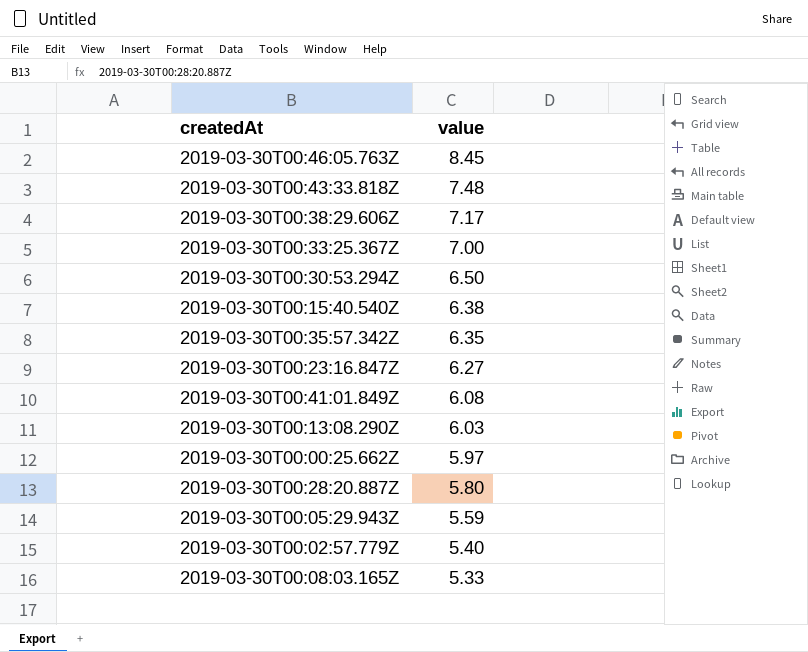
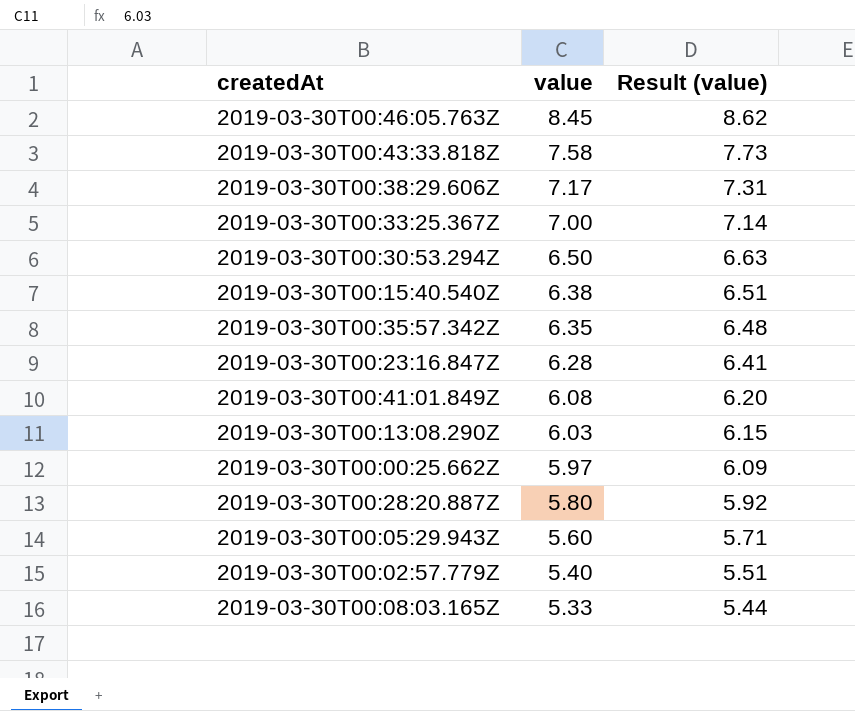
column Result (value) | formula: none -> [value] * 1.02
2019-03-30T00:43:33.818Z | value: 7.48 -> 7.58
2019-03-30T00:23:16.847Z | value: 6.27 -> 6.28
2019-03-30T00:05:29.943Z | value: 5.59 -> 5.60

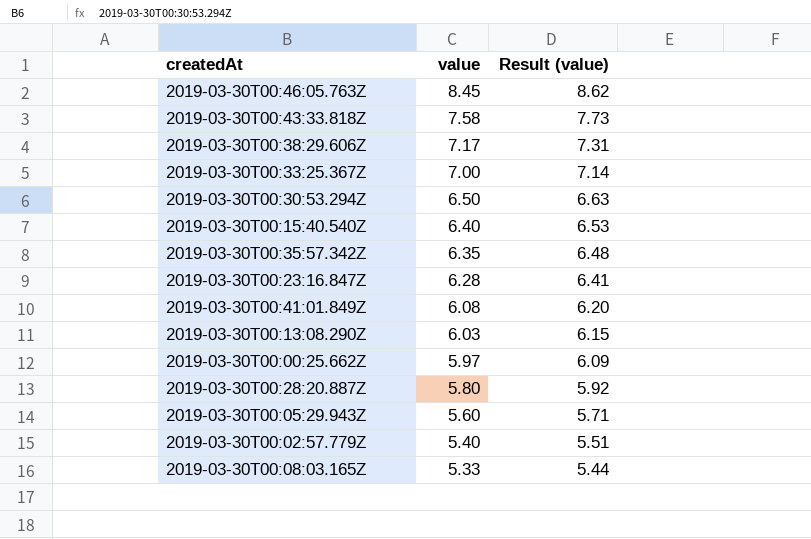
2019-03-30T00:15:40.540Z | value: 6.38 -> 6.40
2019-03-30T00:15:40.540Z | Result (value): 6.51 -> 6.53

